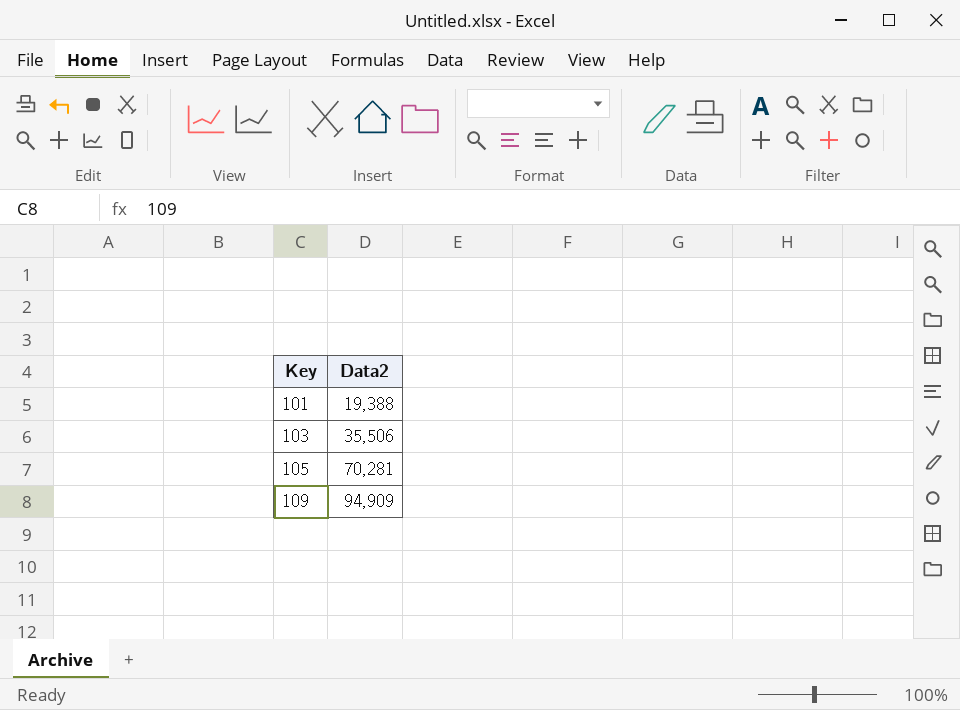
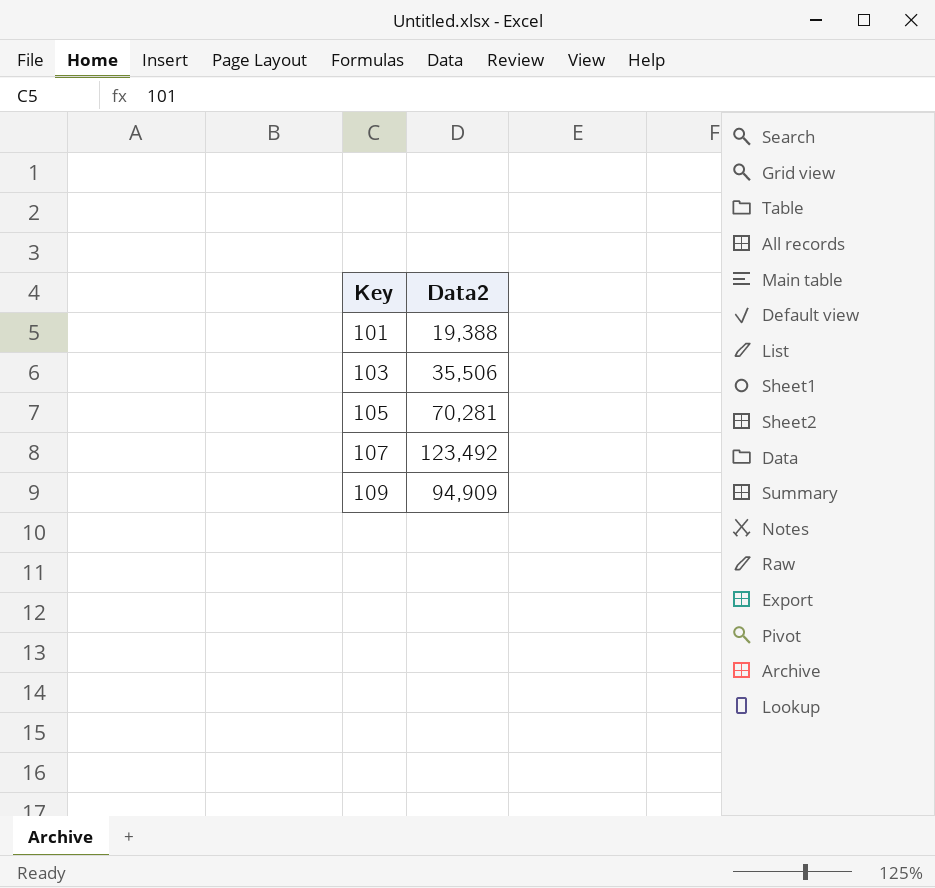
row 107: none -> 123,492

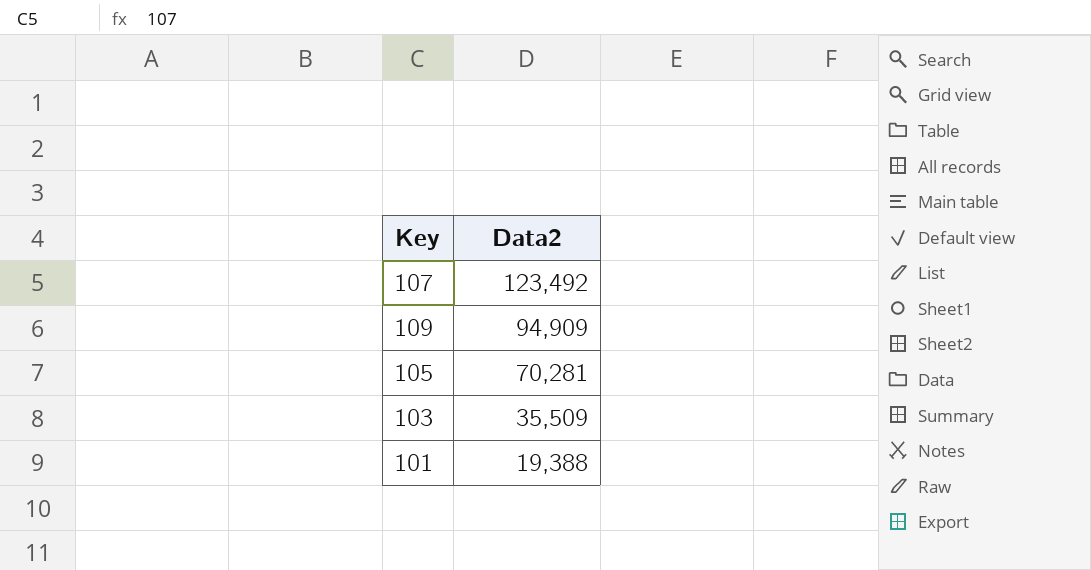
row order: Key ascending -> Data2 descending
103 | Data2: 35,506 -> 35,509

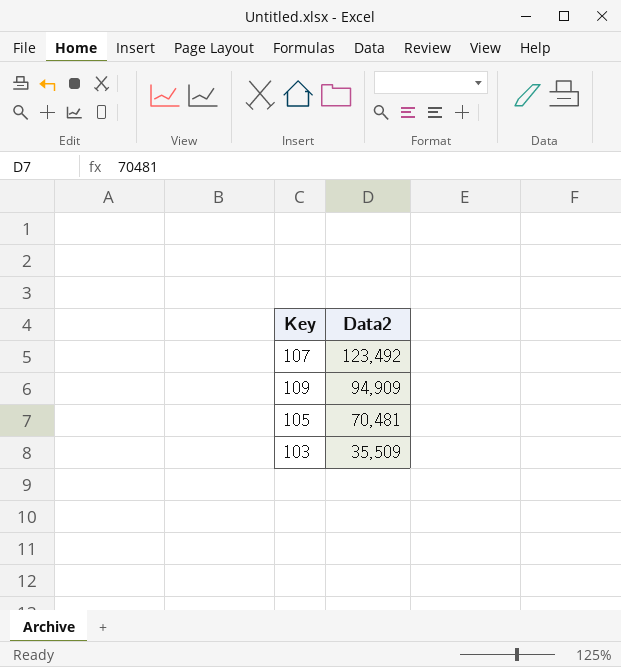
row 101: 19,388 -> none
105 | Data2: 70,281 -> 70,481

